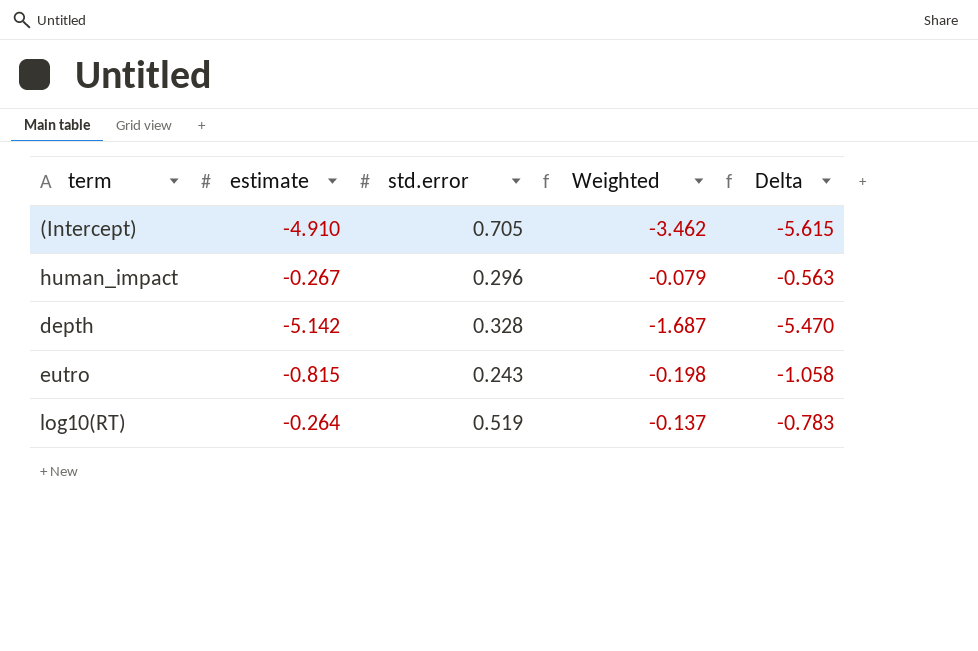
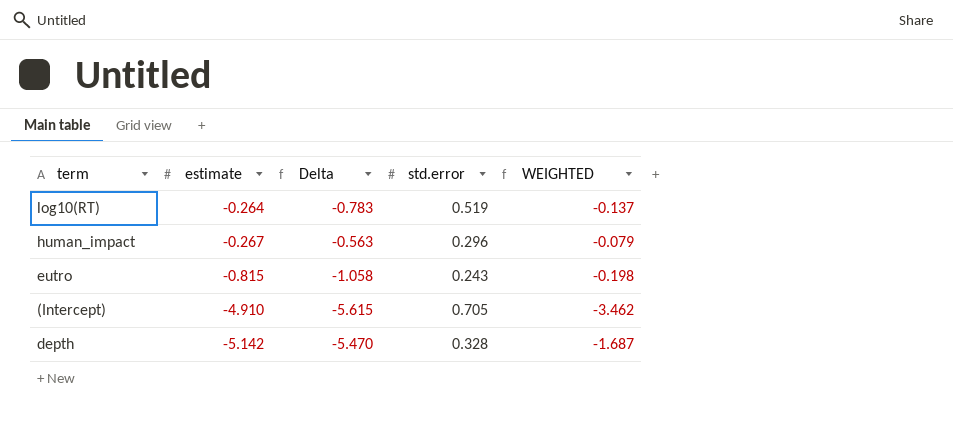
row order: none -> estimate descending
column Delta | position: 5 -> 3
column name: Weighted -> WEIGHTED

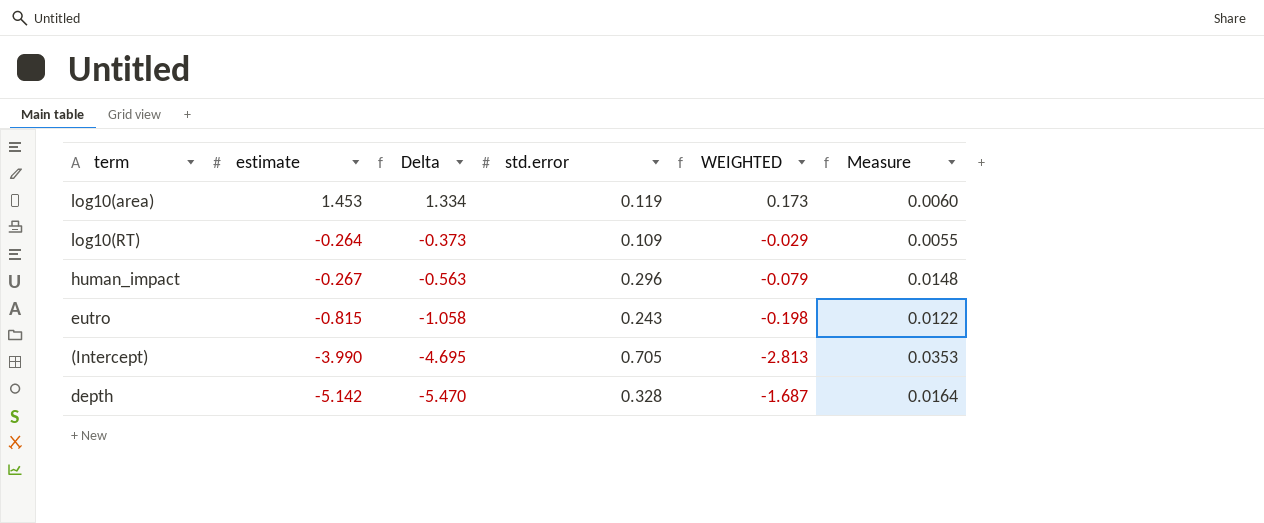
column Measure | formula: none -> [std.error] * 0.05
row log10(area): none -> 1.453 | 1.334 | 0.119 | 0.173 | 0.0060
log10(RT) | Delta: -0.783 -> -0.373
log10(RT) | std.error: 0.519 -> 0.109
log10(RT) | WEIGHTED: -0.137 -> -0.029
(Intercept) | estimate: -4.910 -> -3.990
(Intercept) | Delta: -5.615 -> -4.695
(Intercept) | WEIGHTED: -3.462 -> -2.813

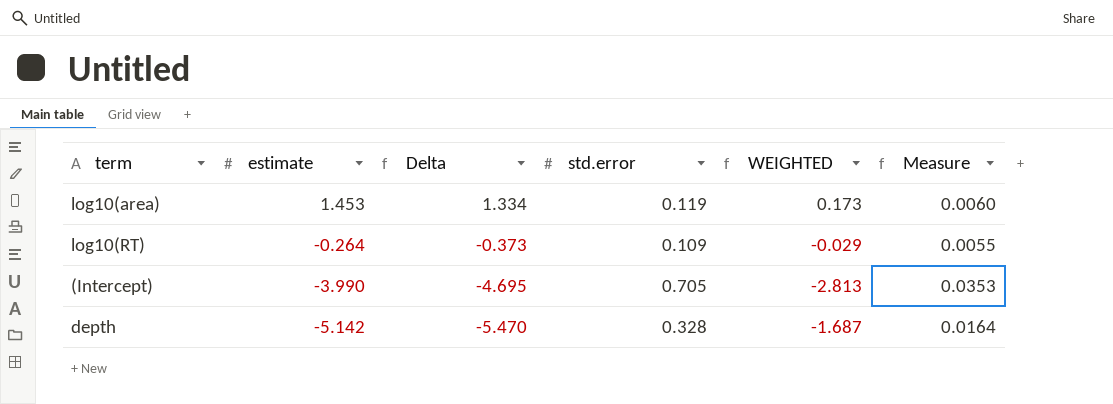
row human_impact: -0.267 | -0.563 | 0.296 | -0.079 | 0.0148 -> none
row eutro: -0.815 | -1.058 | 0.243 | -0.198 | 0.0122 -> none

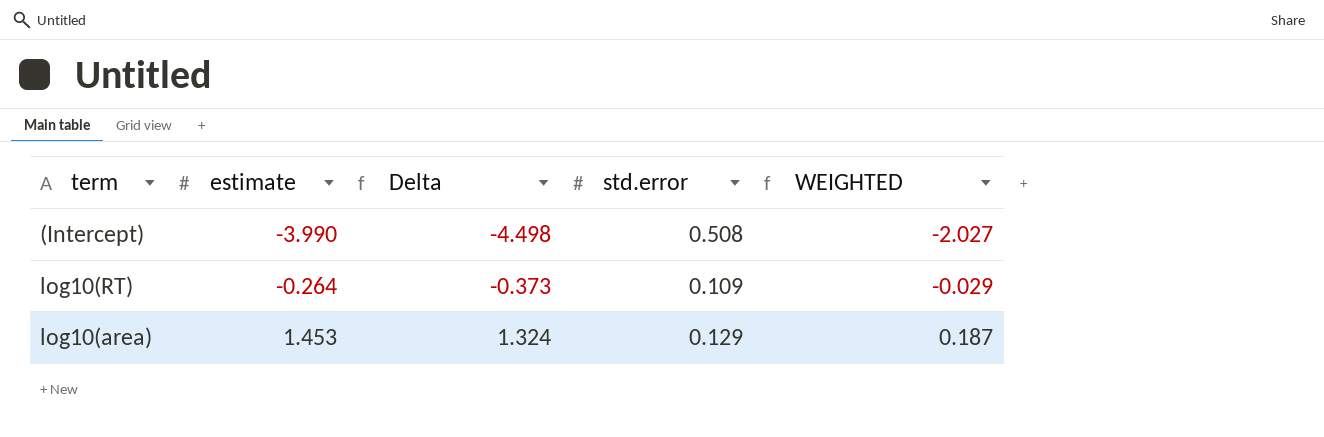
row order: estimate descending -> estimate ascending
column Measure | formula: [std.error] * 0.05 -> none
row depth: -5.142 | -5.470 | 0.328 | -1.687 | 0.0164 -> none
(Intercept) | Delta: -4.695 -> -4.498
(Intercept) | std.error: 0.705 -> 0.508
(Intercept) | WEIGHTED: -2.813 -> -2.027
log10(area) | Delta: 1.334 -> 1.324
log10(area) | std.error: 0.119 -> 0.129
log10(area) | WEIGHTED: 0.173 -> 0.187

